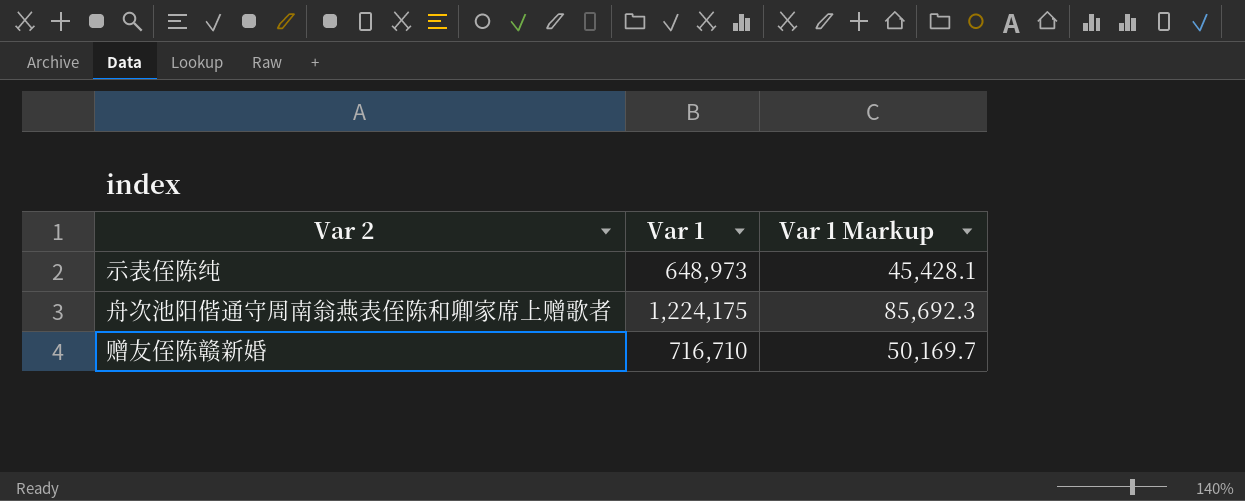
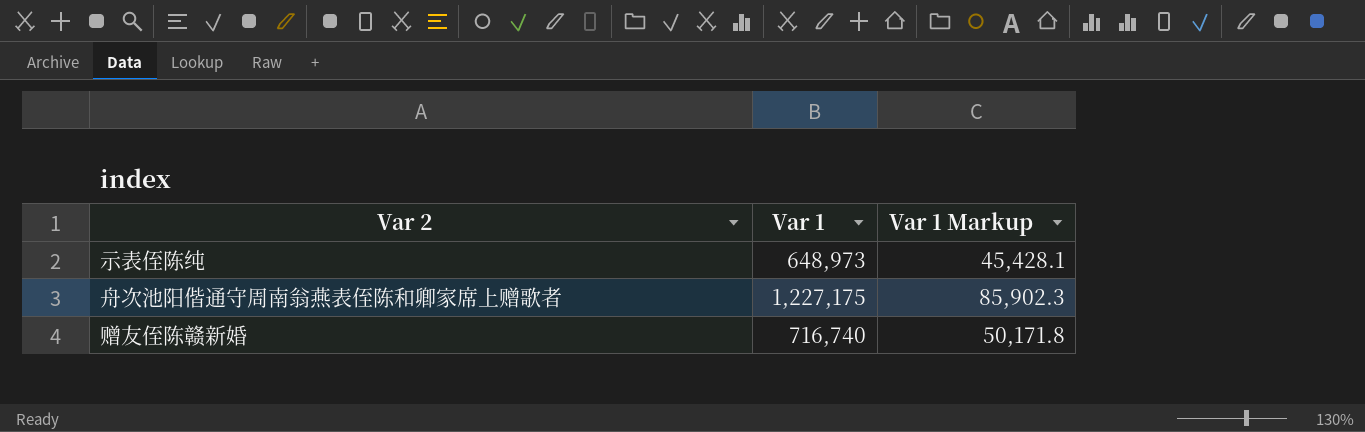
舟次池阳偕通守周南翁燕表侄陈和卿家席上赠歌者 | Var 1: 1,224,175 -> 1,227,175
舟次池阳偕通守周南翁燕表侄陈和卿家席上赠歌者 | Var 1 Markup: 85,692.3 -> 85,902.3
赠友侄陈赣新婚 | Var 1: 716,710 -> 716,740
赠友侄陈赣新婚 | Var 1 Markup: 50,169.7 -> 50,171.8

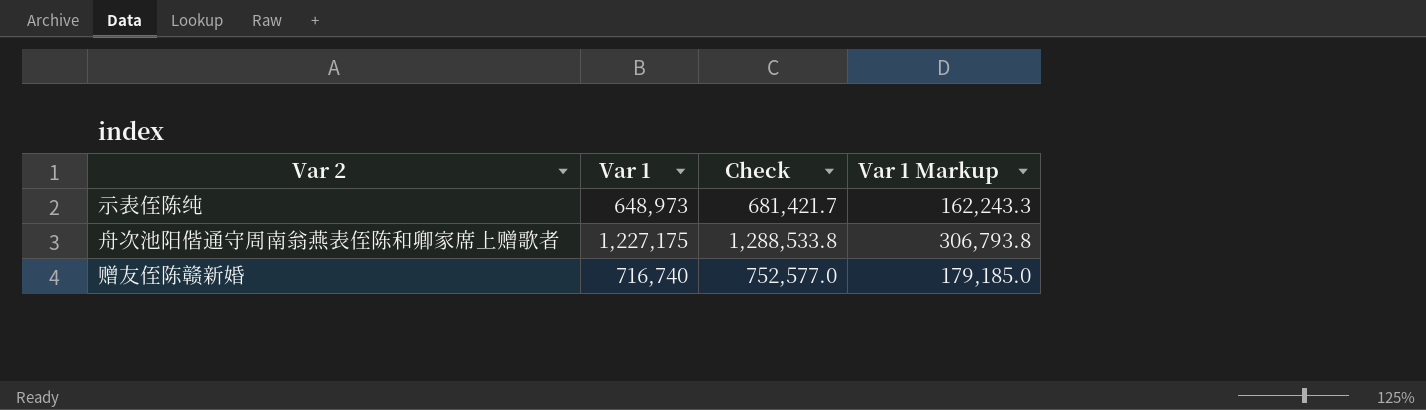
column Check | formula: none -> [Var 1] * 1.05
column Var 1 Markup | formula: [Var 1] * 0.07 -> [Var 1] * 0.25

